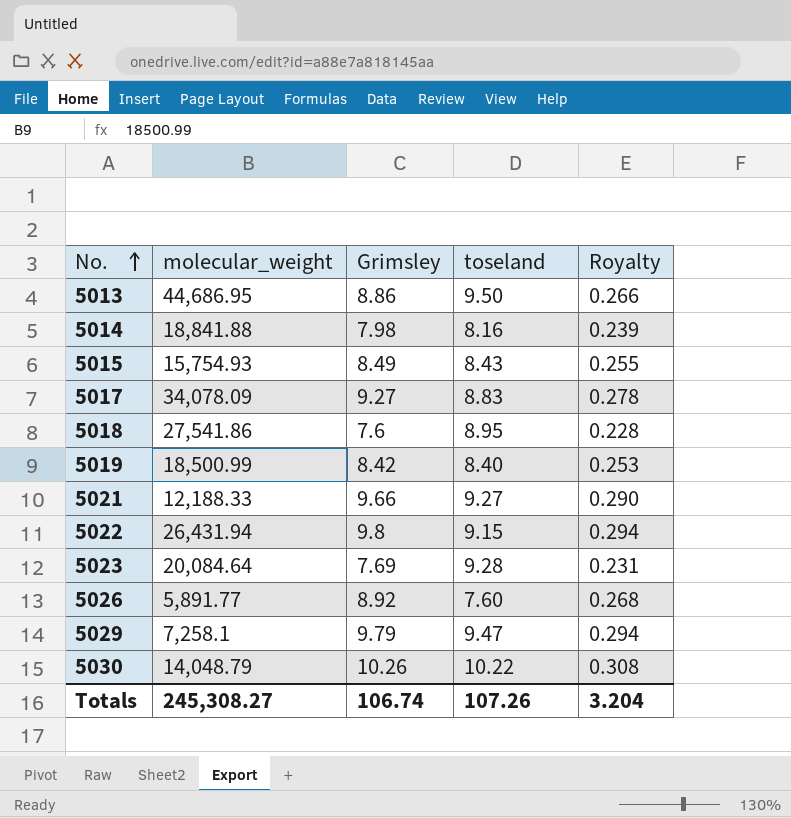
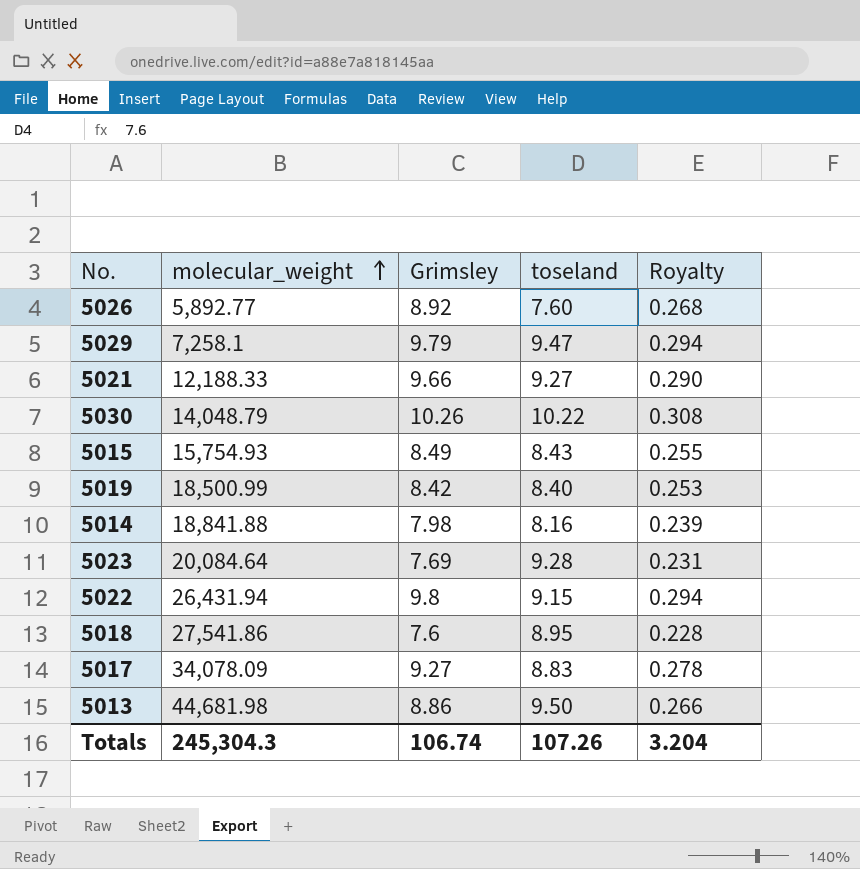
row order: No. ascending -> molecular_weight ascending
5026 | molecular_weight: 5,891.77 -> 5,892.77
5013 | molecular_weight: 44,686.95 -> 44,681.98
Totals | molecular_weight: 245,308.27 -> 245,304.3

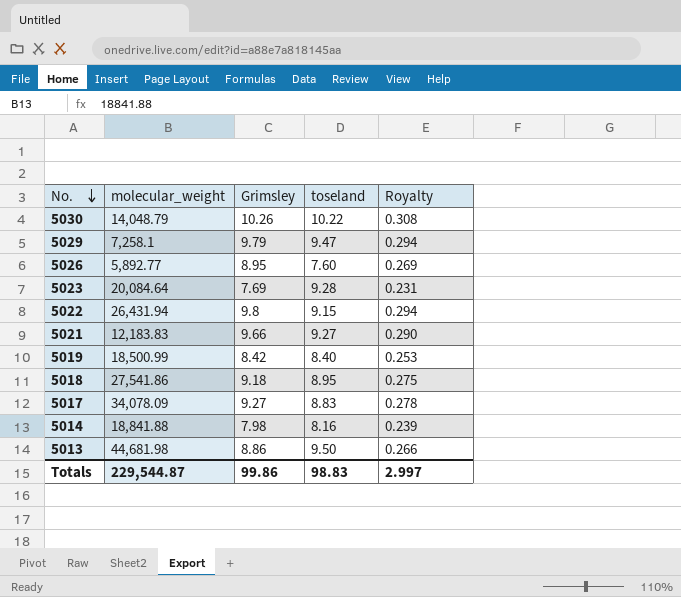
row order: molecular_weight ascending -> No. descending
row 5015: 15,754.93 | 8.49 | 8.43 | 0.255 -> none
5026 | Grimsley: 8.92 -> 8.95
5026 | Royalty: 0.268 -> 0.269
5021 | molecular_weight: 12,188.33 -> 12,183.83
5018 | Grimsley: 7.6 -> 9.18
5018 | Royalty: 0.228 -> 0.275
Totals | molecular_weight: 245,304.3 -> 229,544.87
Totals | Grimsley: 106.74 -> 99.86
Totals | toseland: 107.26 -> 98.83
Totals | Royalty: 3.204 -> 2.997

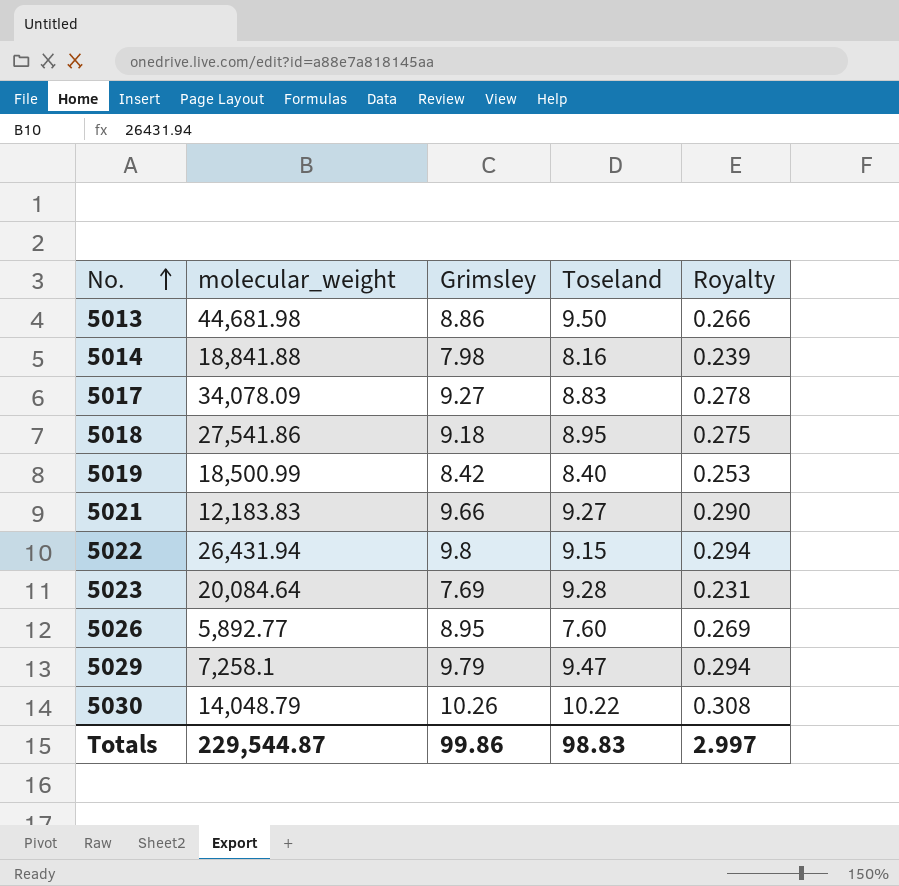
row order: No. descending -> No. ascending
column name: toseland -> Toseland

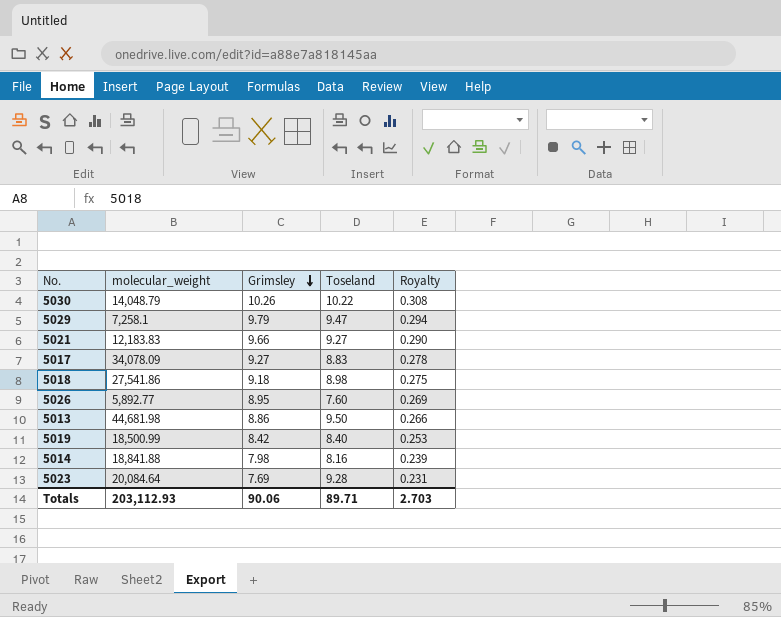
row order: No. ascending -> Grimsley descending
row 5022: 26,431.94 | 9.8 | 9.15 | 0.294 -> none
5018 | Toseland: 8.95 -> 8.98
Totals | molecular_weight: 229,544.87 -> 203,112.93
Totals | Grimsley: 99.86 -> 90.06
Totals | Toseland: 98.83 -> 89.71
Totals | Royalty: 2.997 -> 2.703

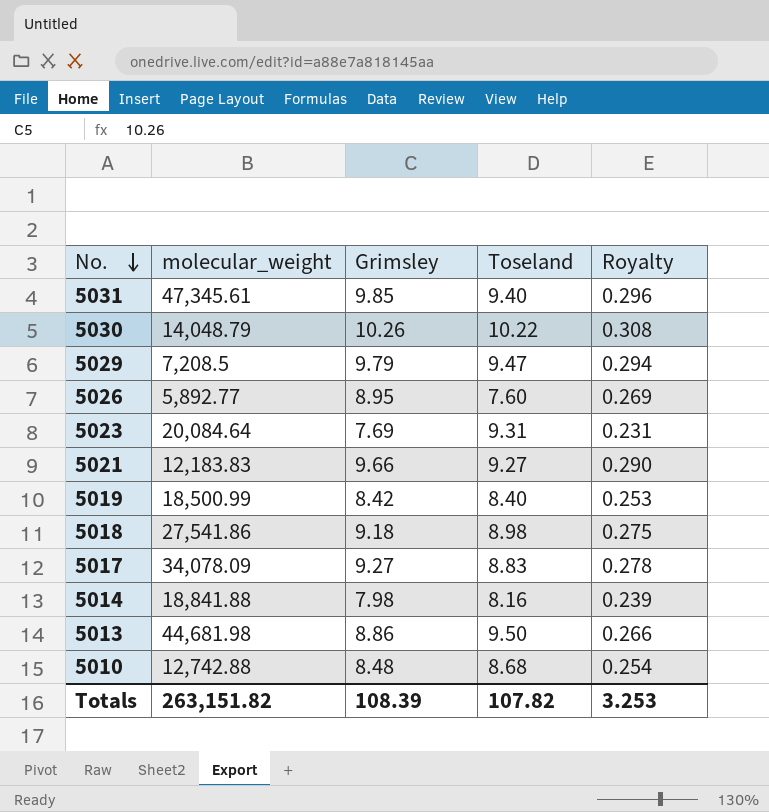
row order: Grimsley descending -> No. descending
row 5031: none -> 47,345.61 | 9.85 | 9.40 | 0.296
5029 | molecular_weight: 7,258.1 -> 7,208.5
5023 | Toseland: 9.28 -> 9.31
row 5010: none -> 12,742.88 | 8.48 | 8.68 | 0.254
Totals | molecular_weight: 203,112.93 -> 263,151.82
Totals | Grimsley: 90.06 -> 108.39
Totals | Toseland: 89.71 -> 107.82
Totals | Royalty: 2.703 -> 3.253

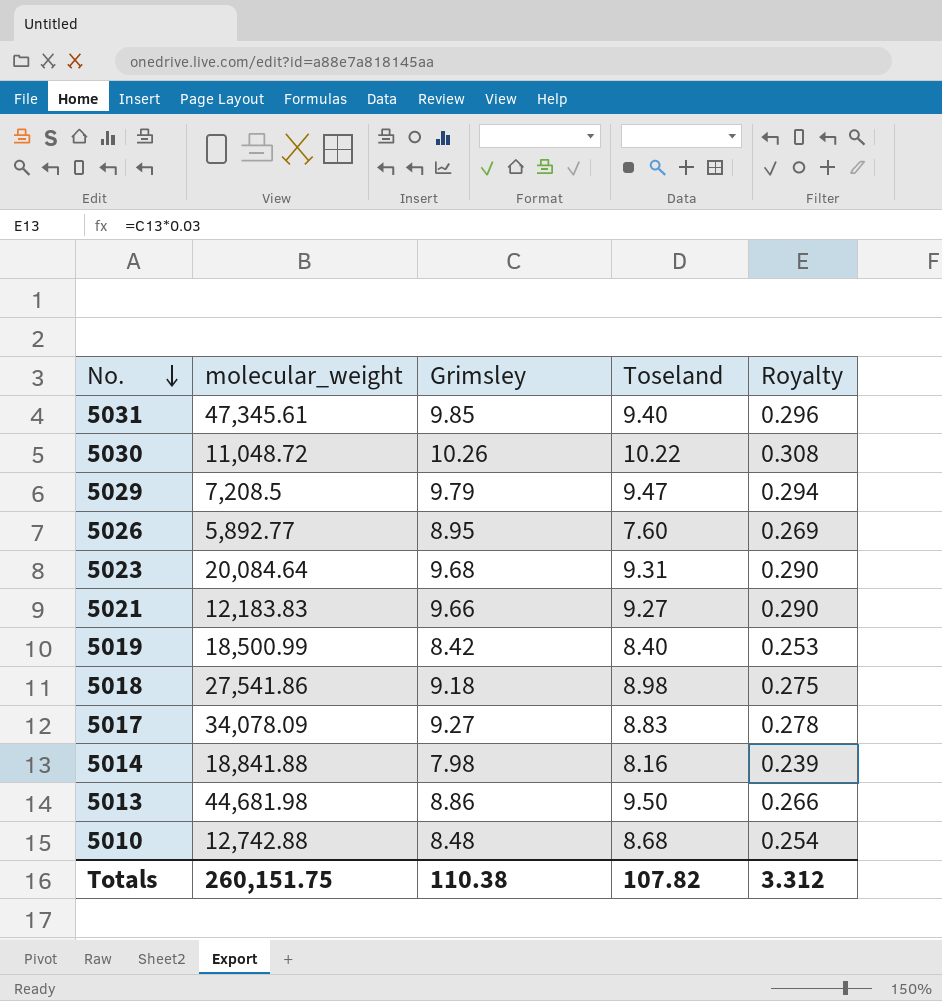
5030 | molecular_weight: 14,048.79 -> 11,048.72
5023 | Grimsley: 7.69 -> 9.68
5023 | Royalty: 0.231 -> 0.290
Totals | molecular_weight: 263,151.82 -> 260,151.75
Totals | Grimsley: 108.39 -> 110.38
Totals | Royalty: 3.253 -> 3.312

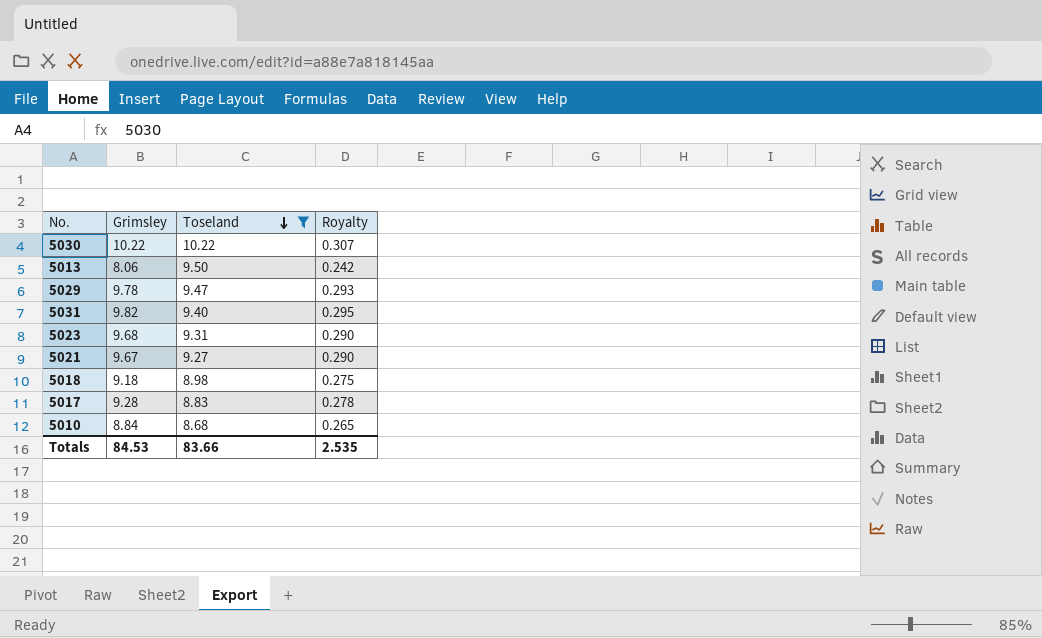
filter: none -> Toseland >= 8.68
row order: No. descending -> Toseland descending
column molecular_weight | position: 2 -> none
5030 | Grimsley: 10.26 -> 10.22
5030 | Royalty: 0.308 -> 0.307
5013 | Grimsley: 8.86 -> 8.06
5013 | Royalty: 0.266 -> 0.242
5029 | Grimsley: 9.79 -> 9.78
5029 | Royalty: 0.294 -> 0.293
5031 | Grimsley: 9.85 -> 9.82
5031 | Royalty: 0.296 -> 0.295
5021 | Grimsley: 9.66 -> 9.67
5017 | Grimsley: 9.27 -> 9.28
5010 | Grimsley: 8.48 -> 8.84
5010 | Royalty: 0.254 -> 0.265
Totals | Grimsley: 110.38 -> 84.53
Totals | Toseland: 107.82 -> 83.66
Totals | Royalty: 3.312 -> 2.535

